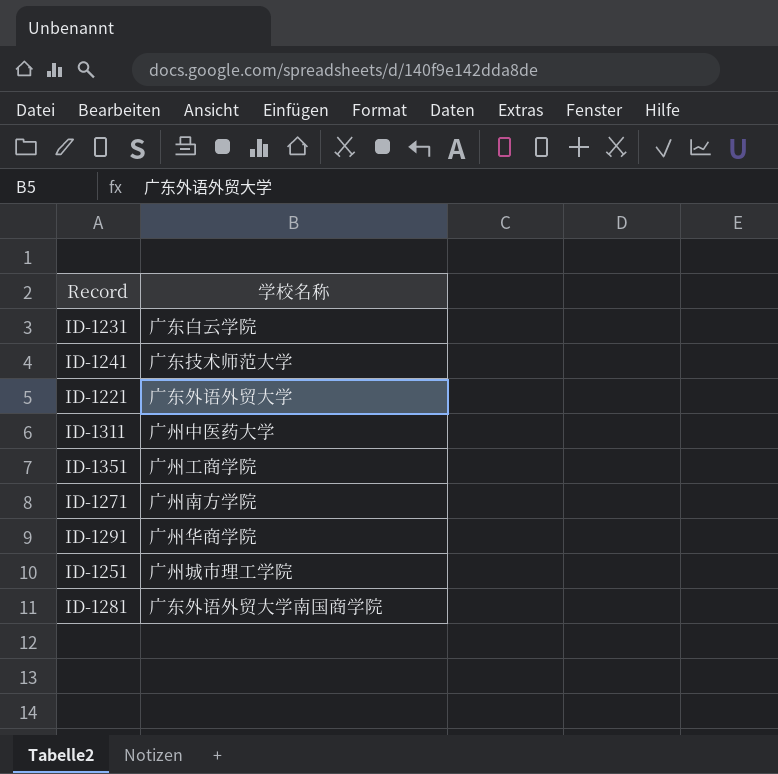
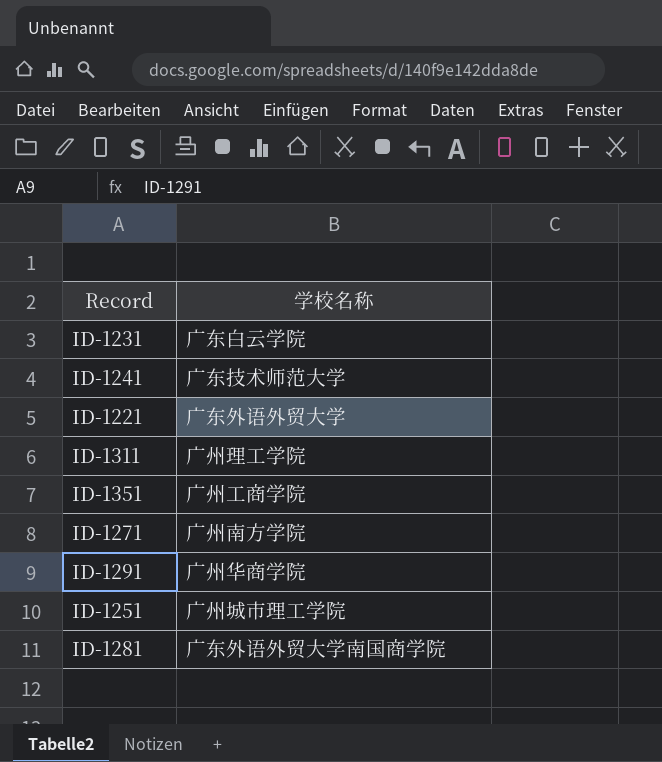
ID-1311 | 学校名称: 广州中医药大学 -> 广州理工学院

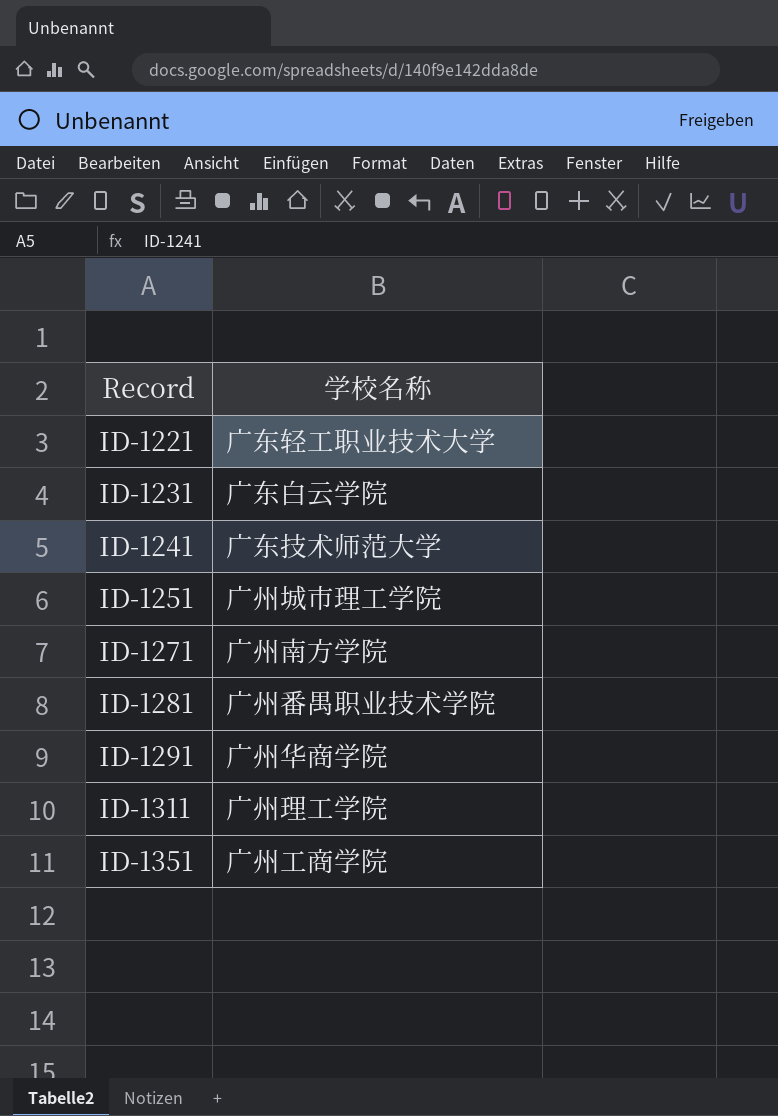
row order: none -> Record ascending
ID-1221 | 学校名称: 广东外语外贸大学 -> 广东轻工职业技术大学
ID-1281 | 学校名称: 广东外语外贸大学南国商学院 -> 广州番禺职业技术学院

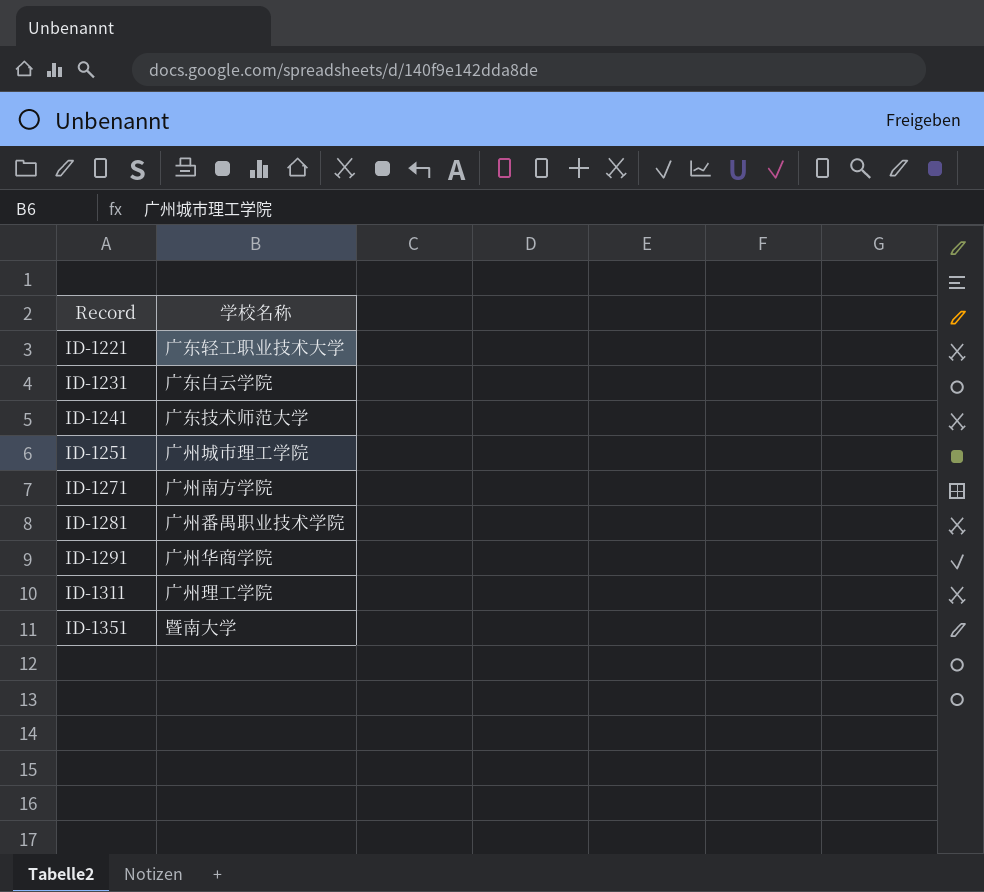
ID-1351 | 学校名称: 广州工商学院 -> 暨南大学

